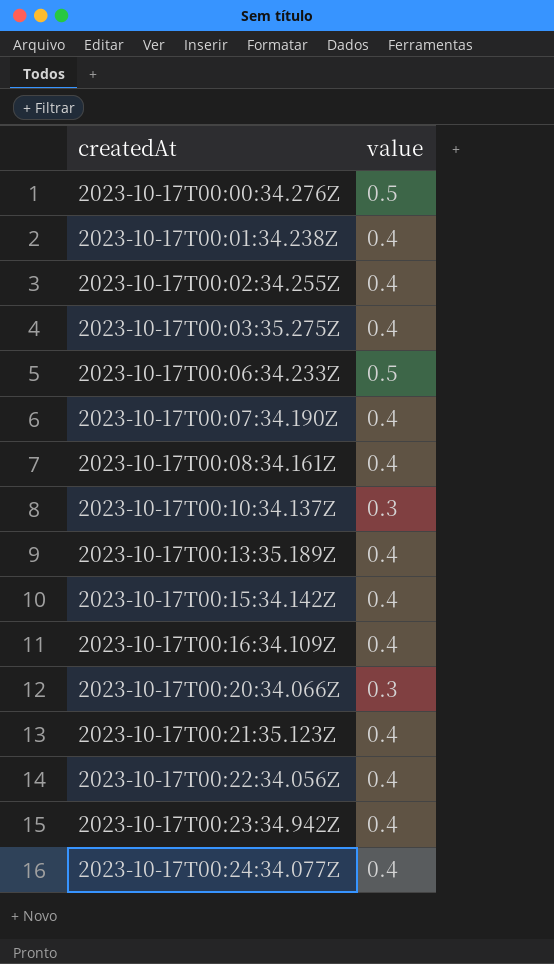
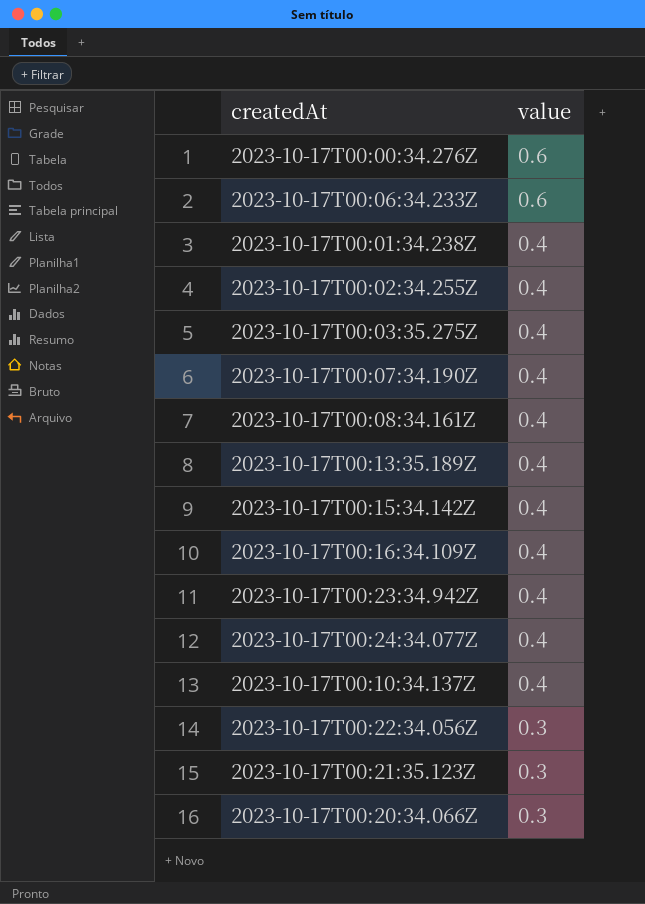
row order: createdAt ascending -> value descending
2023-10-17T00:00:34.276Z | value: 0.5 -> 0.6
2023-10-17T00:06:34.233Z | value: 0.5 -> 0.6
2023-10-17T00:10:34.137Z | value: 0.3 -> 0.4
2023-10-17T00:22:34.056Z | value: 0.4 -> 0.3
2023-10-17T00:21:35.123Z | value: 0.4 -> 0.3

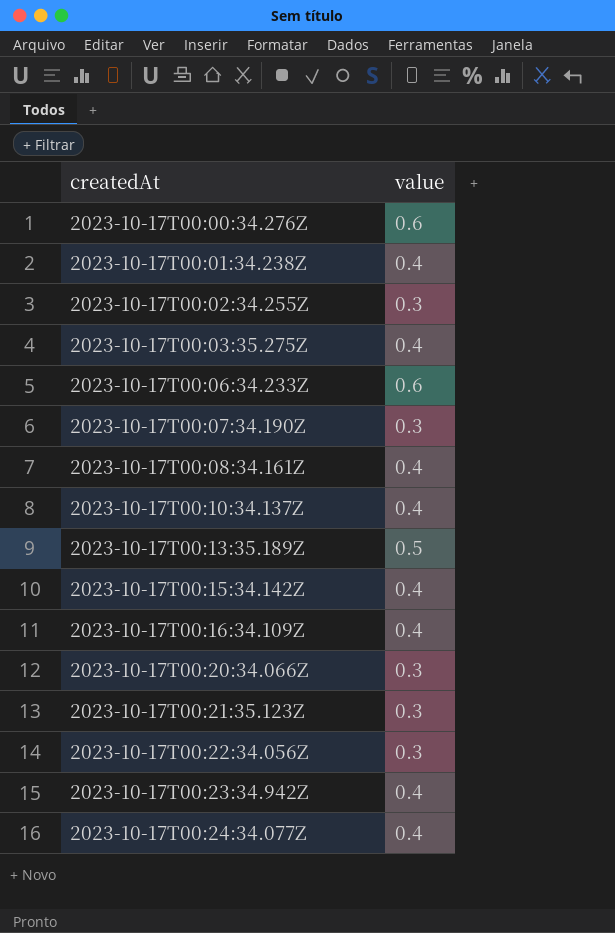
row order: value descending -> createdAt ascending
2023-10-17T00:02:34.255Z | value: 0.4 -> 0.3
2023-10-17T00:07:34.190Z | value: 0.4 -> 0.3
2023-10-17T00:13:35.189Z | value: 0.4 -> 0.5

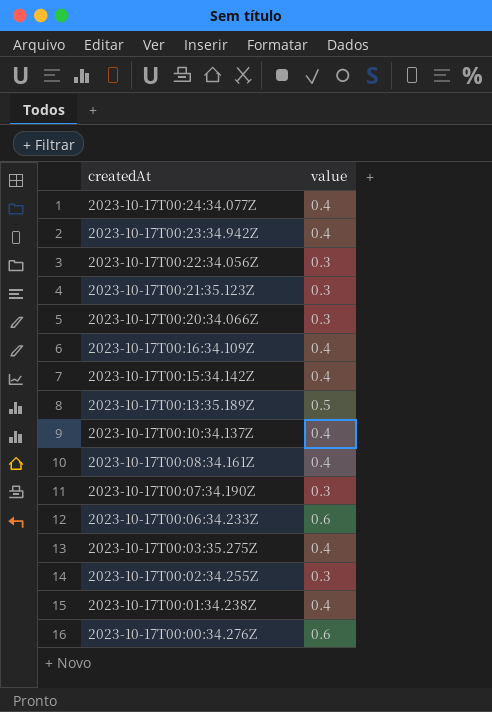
row order: createdAt ascending -> createdAt descending

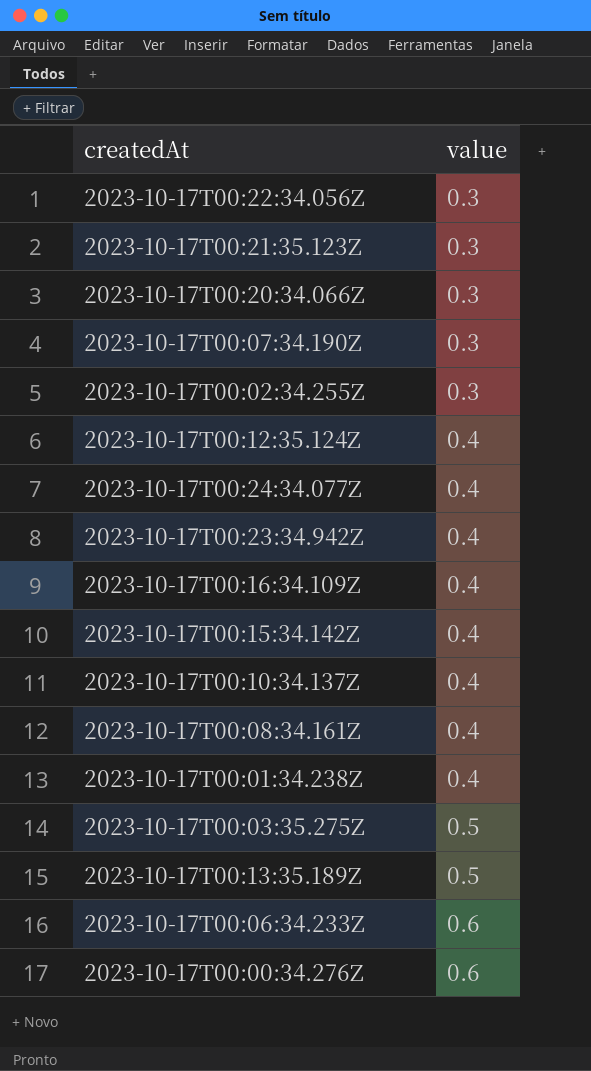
row order: createdAt descending -> value ascending
row 2023-10-17T00:12:35.124Z: none -> 0.4
2023-10-17T00:03:35.275Z | value: 0.4 -> 0.5

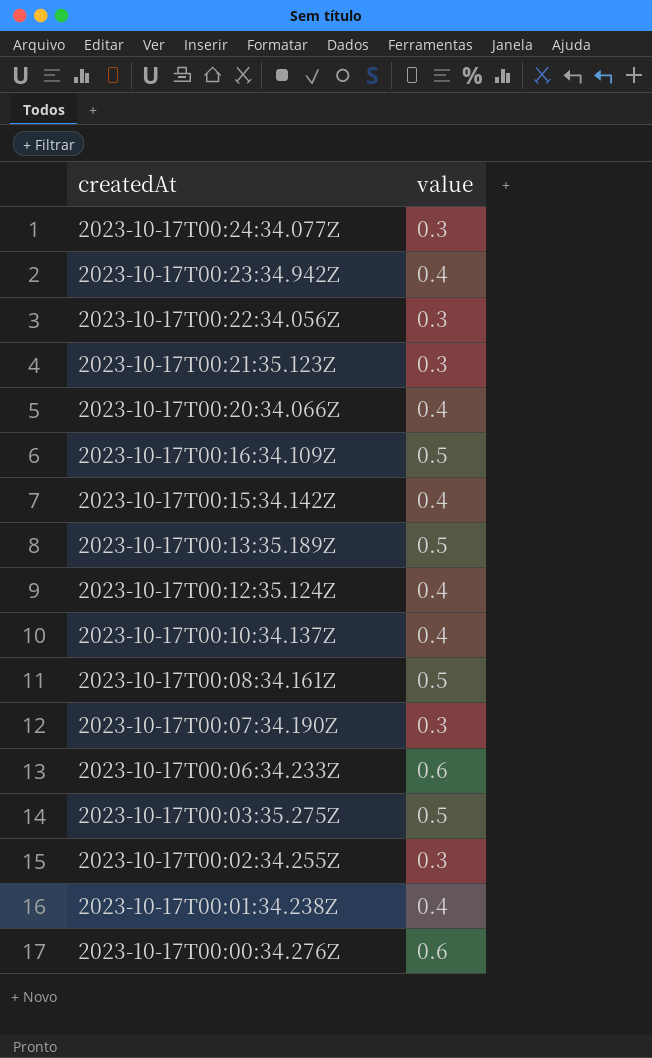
row order: value ascending -> createdAt descending
2023-10-17T00:24:34.077Z | value: 0.4 -> 0.3
2023-10-17T00:20:34.066Z | value: 0.3 -> 0.4
2023-10-17T00:16:34.109Z | value: 0.4 -> 0.5
2023-10-17T00:08:34.161Z | value: 0.4 -> 0.5

